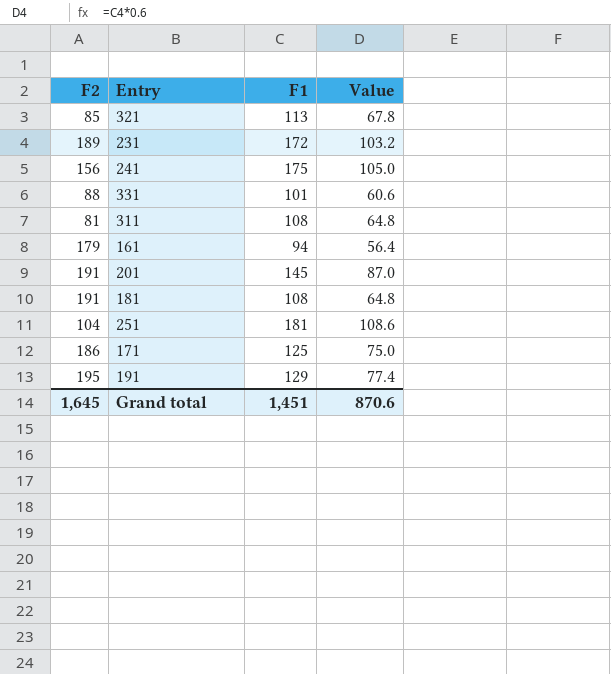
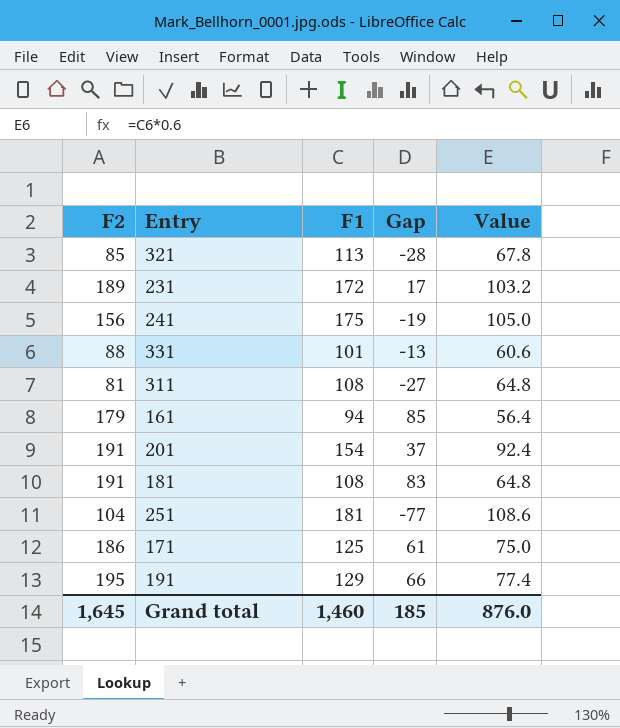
column Gap | formula: none -> [F2] - [F1]
201 | F1: 145 -> 154
201 | Value: 87.0 -> 92.4
Grand total | F1: 1,451 -> 1,460
Grand total | Value: 870.6 -> 876.0

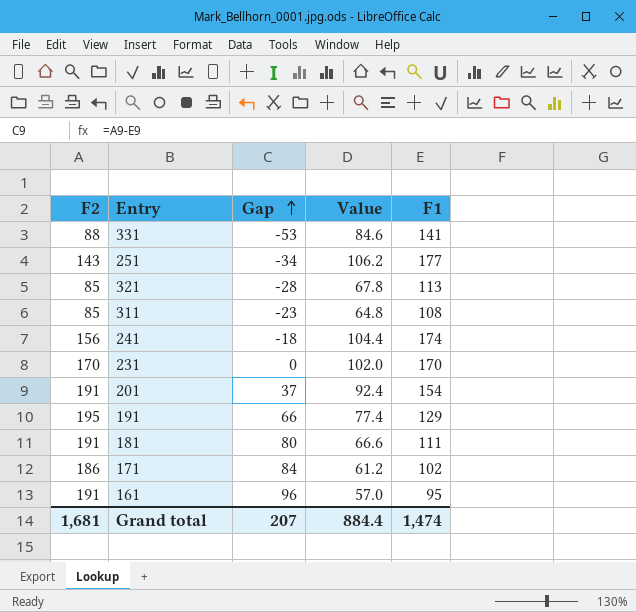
row order: none -> Gap ascending
column F1 | position: 3 -> 5
331 | Gap: -13 -> -53
331 | Value: 60.6 -> 84.6
331 | F1: 101 -> 141
251 | F2: 104 -> 143
251 | Gap: -77 -> -34
251 | Value: 108.6 -> 106.2
251 | F1: 181 -> 177
311 | F2: 81 -> 85
311 | Gap: -27 -> -23
241 | Gap: -19 -> -18
241 | Value: 105.0 -> 104.4
241 | F1: 175 -> 174
231 | F2: 189 -> 170
231 | Gap: 17 -> 0
231 | Value: 103.2 -> 102.0
231 | F1: 172 -> 170
181 | Gap: 83 -> 80
181 | Value: 64.8 -> 66.6
181 | F1: 108 -> 111
171 | Gap: 61 -> 84
171 | Value: 75.0 -> 61.2
171 | F1: 125 -> 102
161 | F2: 179 -> 191
161 | Gap: 85 -> 96
161 | Value: 56.4 -> 57.0
161 | F1: 94 -> 95
Grand total | F2: 1,645 -> 1,681
Grand total | Gap: 185 -> 207
Grand total | Value: 876.0 -> 884.4
Grand total | F1: 1,460 -> 1,474

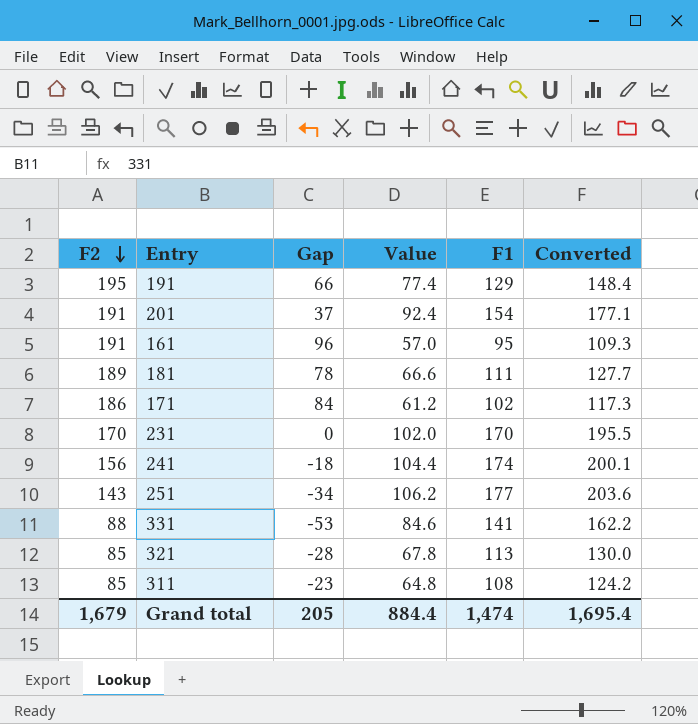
row order: Gap ascending -> F2 descending
column Converted | formula: none -> [F1] * 1.15
181 | F2: 191 -> 189
181 | Gap: 80 -> 78
Grand total | F2: 1,681 -> 1,679
Grand total | Gap: 207 -> 205

